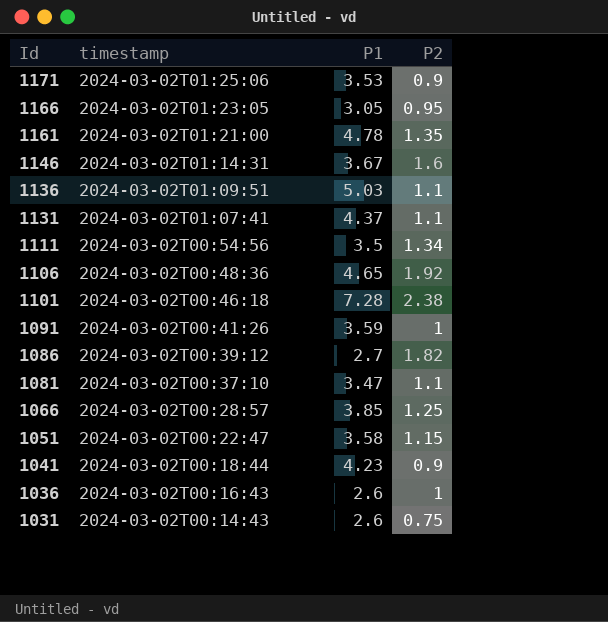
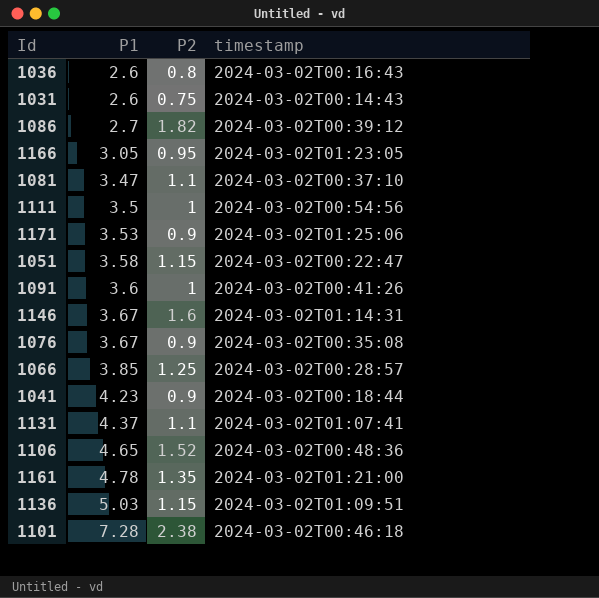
row order: Id descending -> P1 ascending
column timestamp | position: 2 -> 4
1036 | P2: 1 -> 0.8
1111 | P2: 1.34 -> 1
1091 | P1: 3.59 -> 3.6
row 1076: none -> 3.67 | 0.9 | 2024-03-02T00:35:08
1106 | P2: 1.92 -> 1.52
1136 | P2: 1.1 -> 1.15

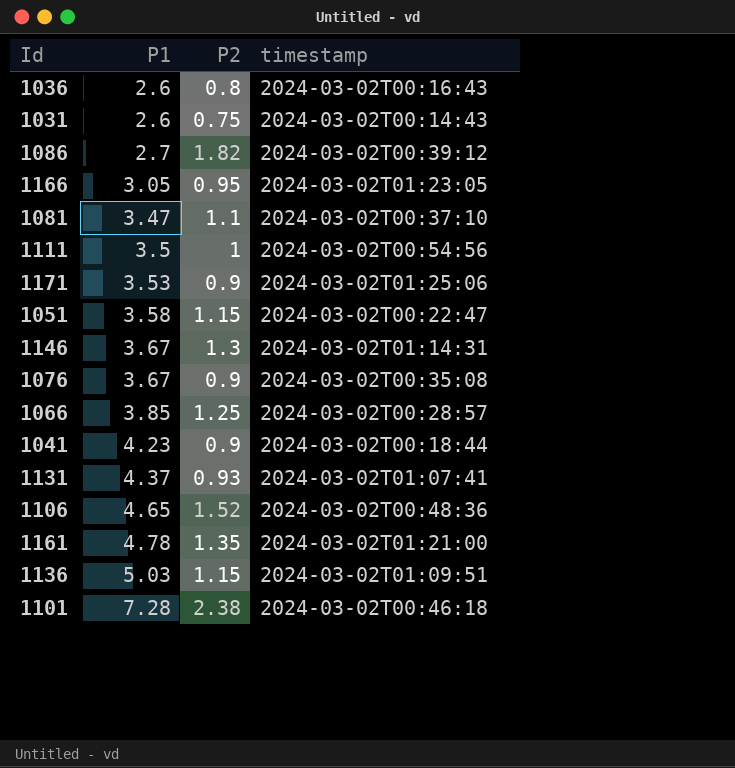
row 1091: 3.6 | 1 | 2024-03-02T00:41:26 -> none
1146 | P2: 1.6 -> 1.3
1131 | P2: 1.1 -> 0.93

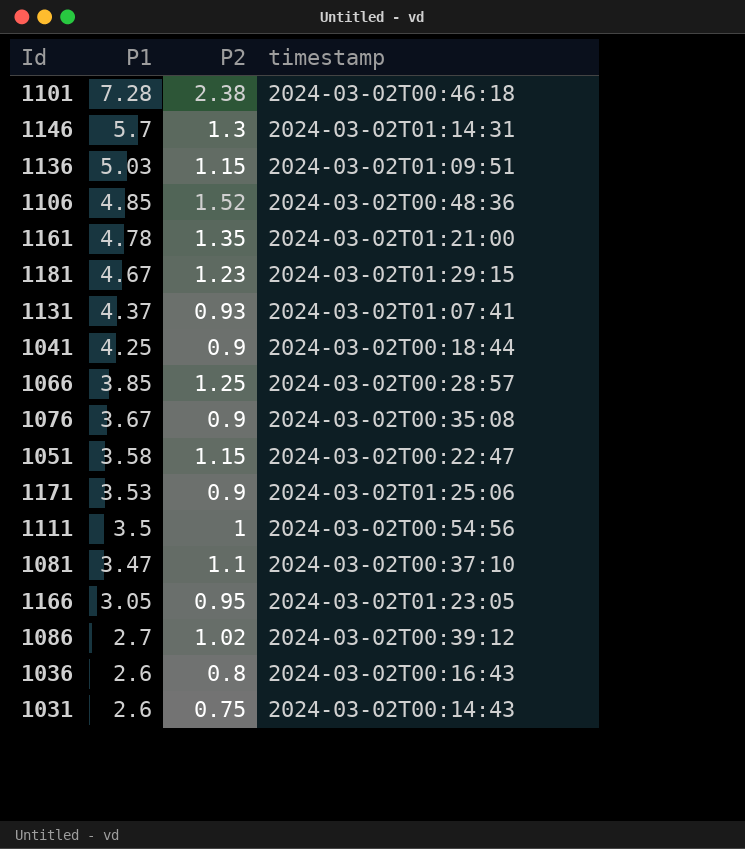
row order: P1 ascending -> P1 descending
1146 | P1: 3.67 -> 5.7
1106 | P1: 4.65 -> 4.85
row 1181: none -> 4.67 | 1.23 | 2024-03-02T01:29:15
1041 | P1: 4.23 -> 4.25
1086 | P2: 1.82 -> 1.02

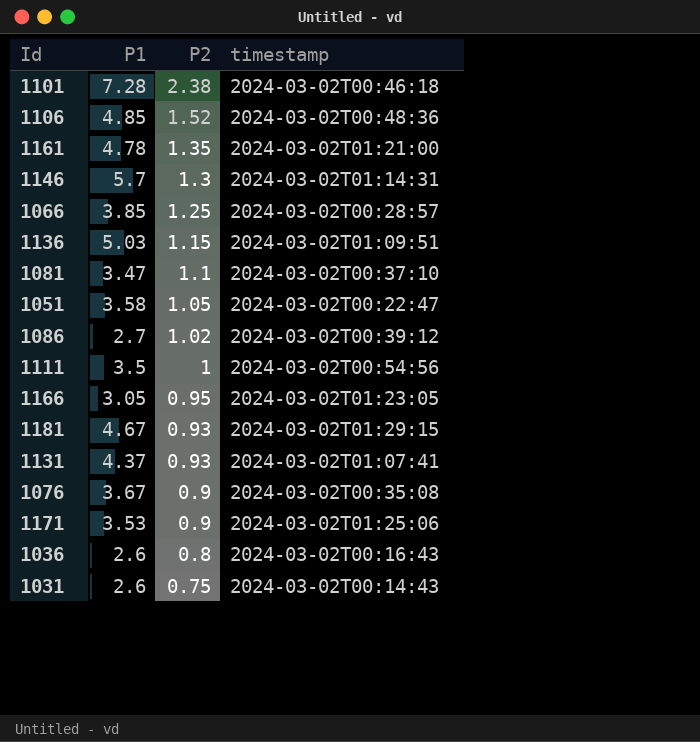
row order: P1 descending -> P2 descending
row 1041: 4.25 | 0.9 | 2024-03-02T00:18:44 -> none
1051 | P2: 1.15 -> 1.05
1181 | P2: 1.23 -> 0.93

